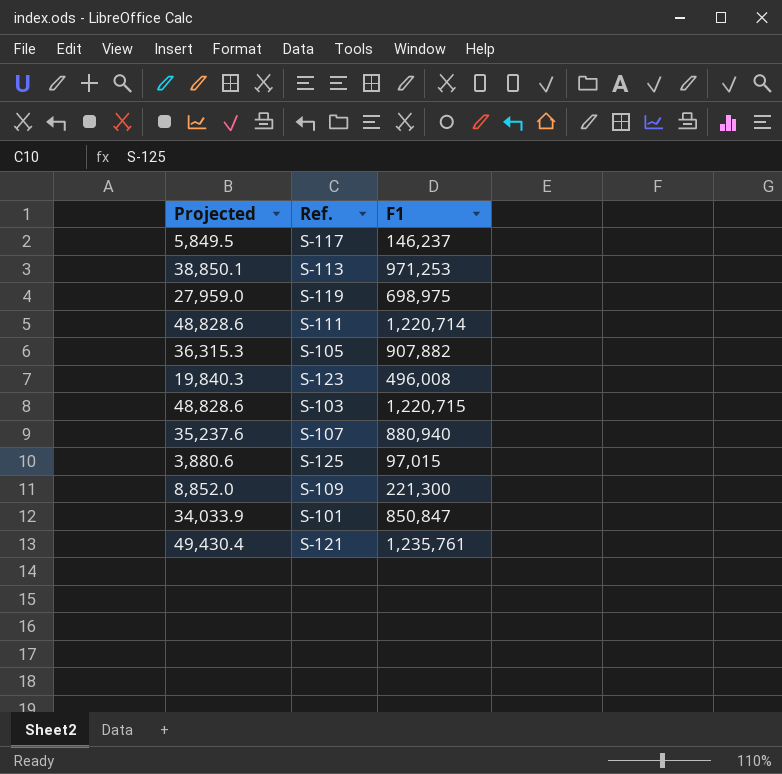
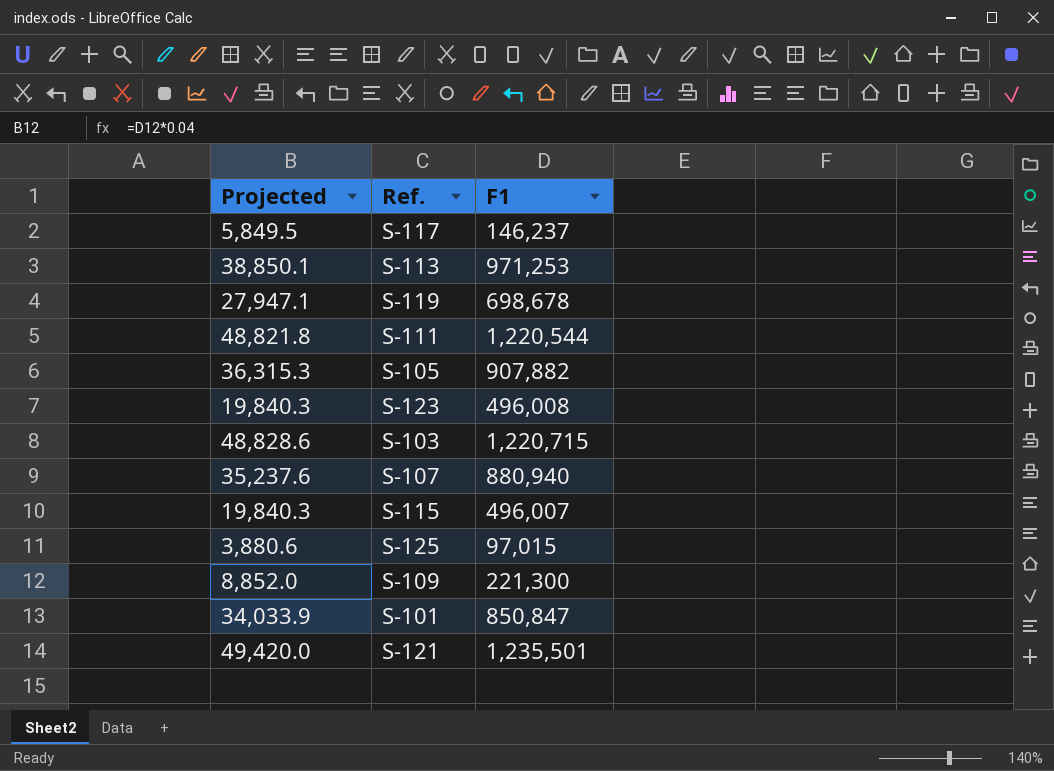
S-119 | Projected: 27,959.0 -> 27,947.1
S-119 | F1: 698,975 -> 698,678
S-111 | Projected: 48,828.6 -> 48,821.8
S-111 | F1: 1,220,714 -> 1,220,544
row S-115: none -> 19,840.3 | 496,007
S-121 | Projected: 49,430.4 -> 49,420.0
S-121 | F1: 1,235,761 -> 1,235,501

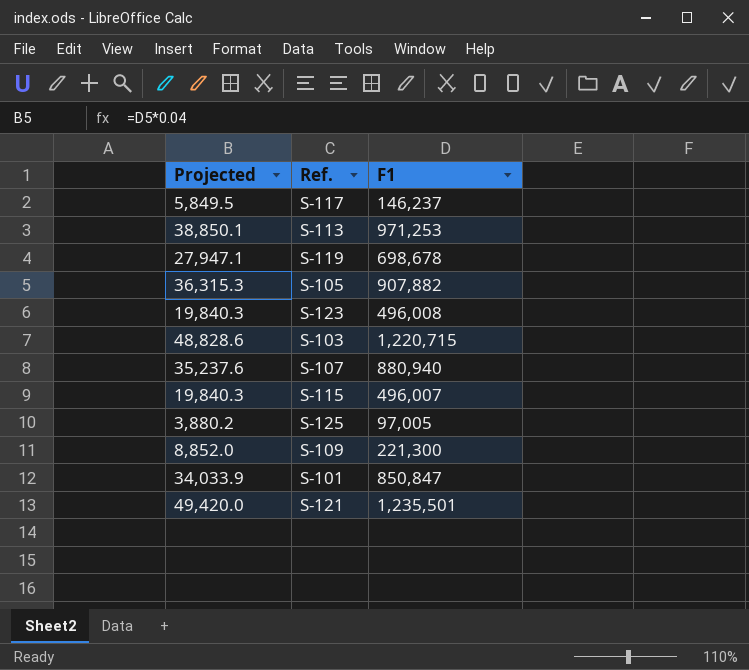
row S-111: 48,821.8 | 1,220,544 -> none
S-125 | Projected: 3,880.6 -> 3,880.2
S-125 | F1: 97,015 -> 97,005

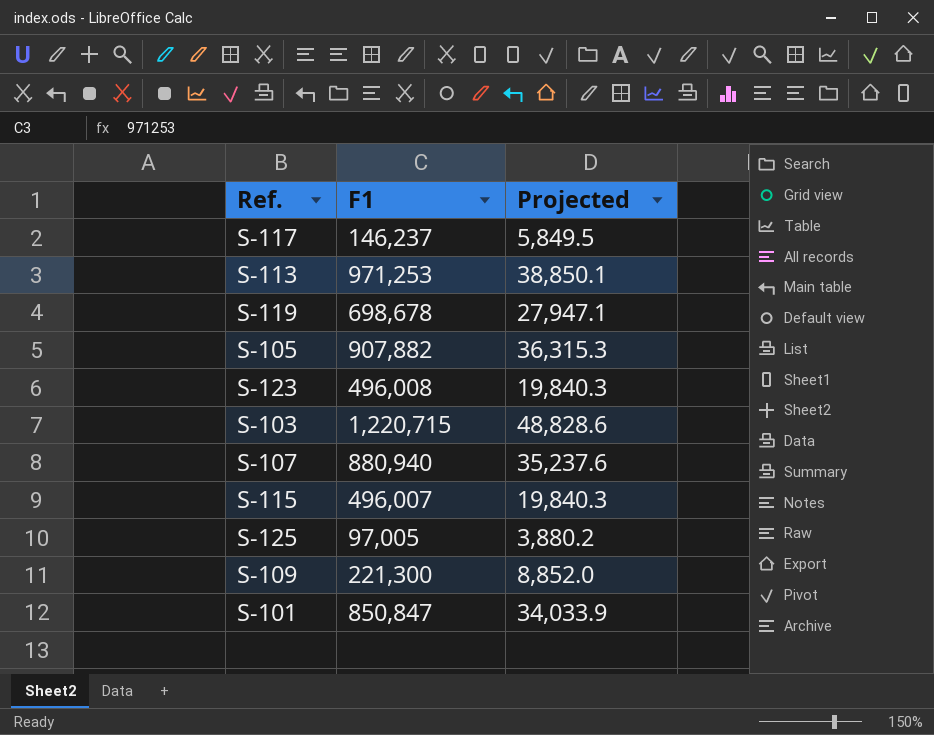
column Projected | position: 1 -> 3
row S-121: 49,420.0 | 1,235,501 -> none

